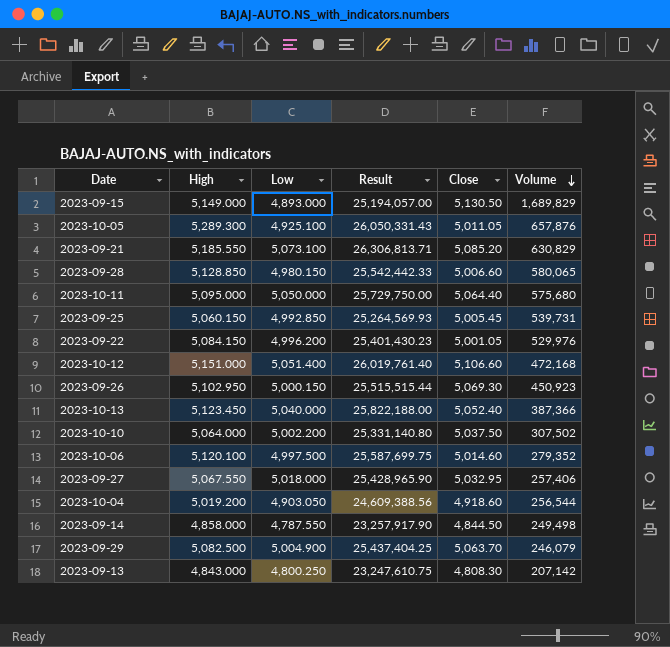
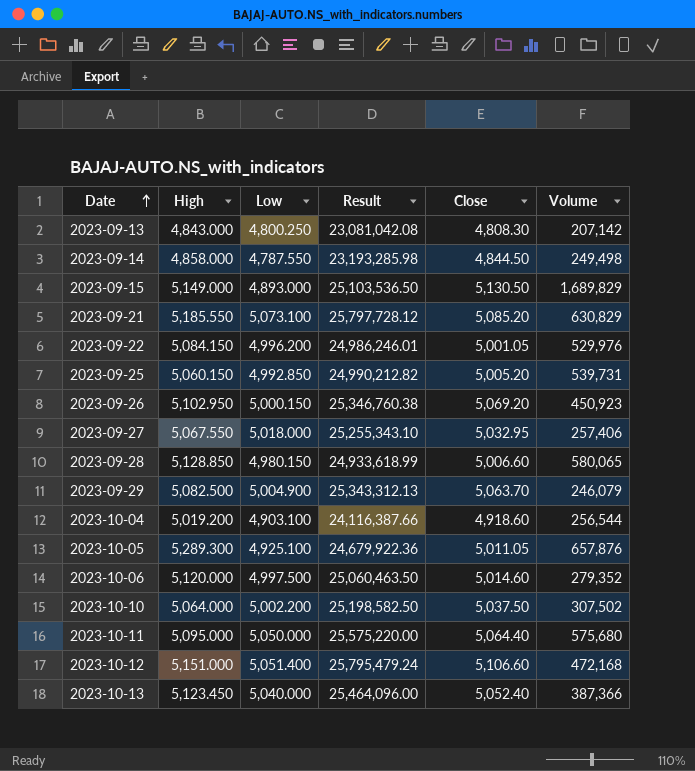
row order: Volume descending -> Date ascending
column Result | formula: [High] * [Low] -> [Low] * [Close]
2023-09-25 | Close: 5,005.45 -> 5,005.20
2023-09-26 | Close: 5,069.30 -> 5,069.20
2023-10-04 | Low: 4,903.050 -> 4,903.100
2023-10-06 | High: 5,120.100 -> 5,120.000

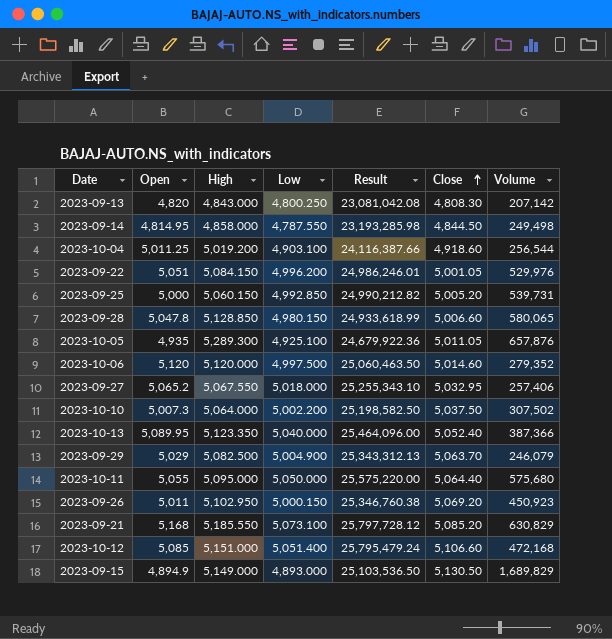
row order: Date ascending -> Close ascending
column Open | position: none -> 2
2023-10-13 | High: 5,123.450 -> 5,123.350

